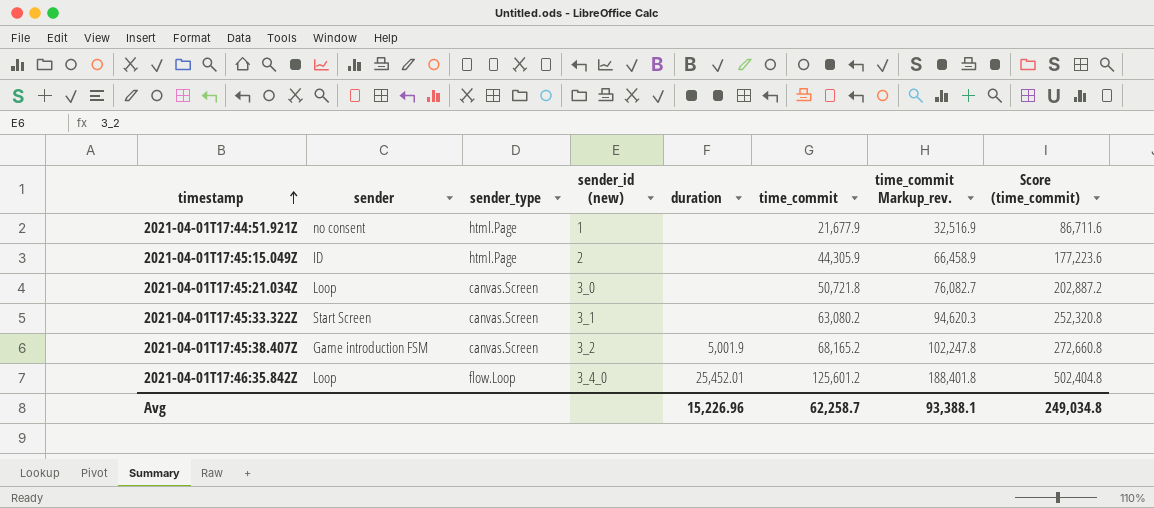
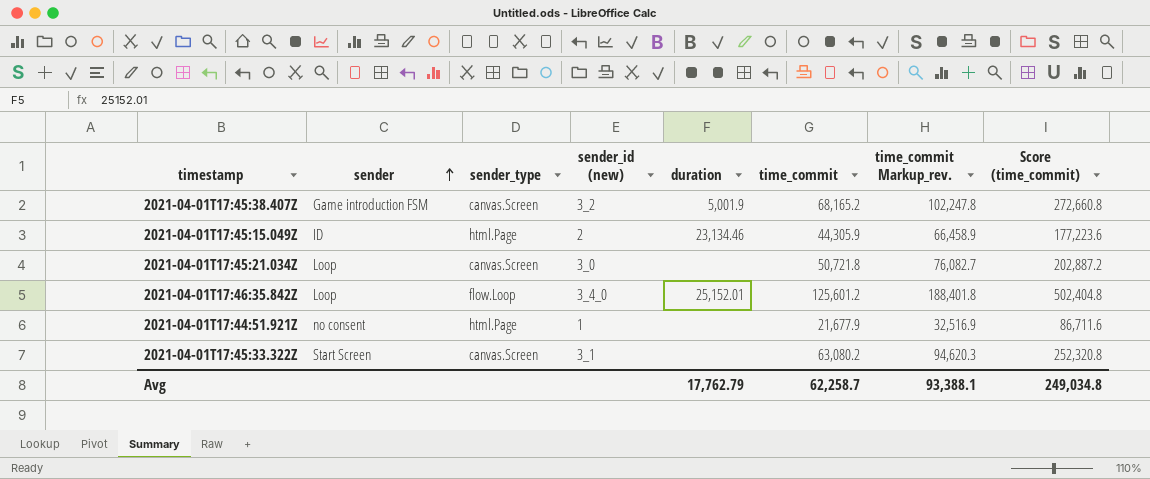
row order: timestamp ascending -> sender ascending
2021-04-01T17:45:15.049Z | duration: none -> 23,134.46
2021-04-01T17:46:35.842Z | duration: 25,452.01 -> 25,152.01
Avg | duration: 15,226.96 -> 17,762.79

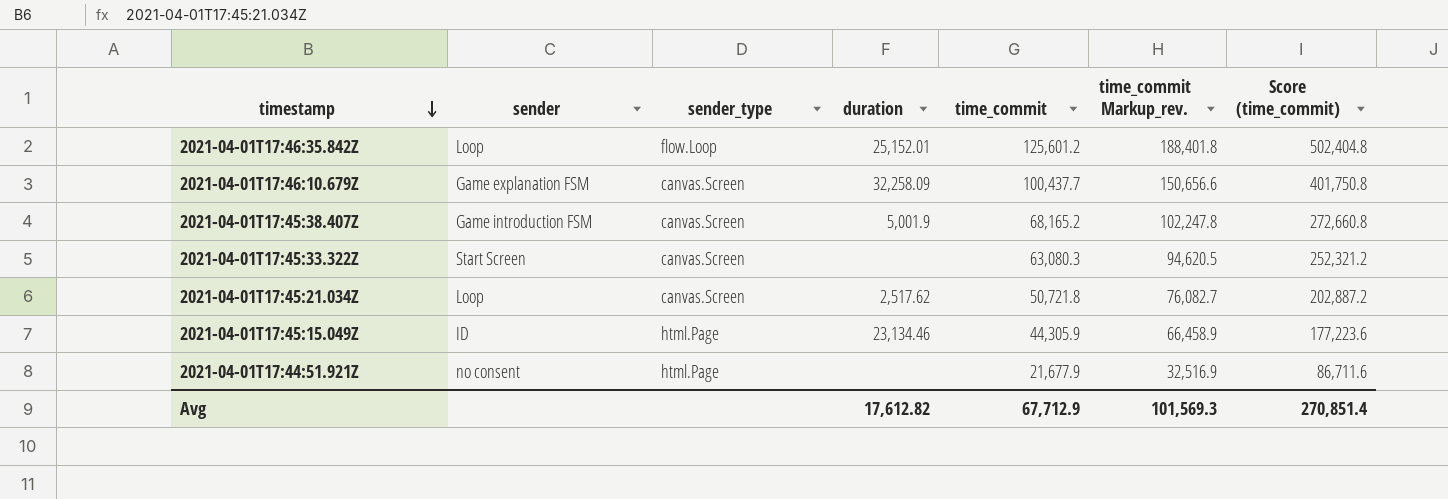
row order: sender ascending -> timestamp descending
column sender_id (new) | position: 4 -> none
row 2021-04-01T17:46:10.679Z: none -> Game explanation FSM | canvas.Screen | 32,258.09 | 100,437.7 | 150,656.6 | 401,750.8
2021-04-01T17:45:33.322Z | time_commit: 63,080.2 -> 63,080.3
2021-04-01T17:45:33.322Z | time_commit Markup_rev.: 94,620.3 -> 94,620.5
2021-04-01T17:45:33.322Z | Score (time_commit): 252,320.8 -> 252,321.2
2021-04-01T17:45:21.034Z | duration: none -> 2,517.62
Avg | duration: 17,762.79 -> 17,612.82
Avg | time_commit: 62,258.7 -> 67,712.9
Avg | time_commit Markup_rev.: 93,388.1 -> 101,569.3
Avg | Score (time_commit): 249,034.8 -> 270,851.4

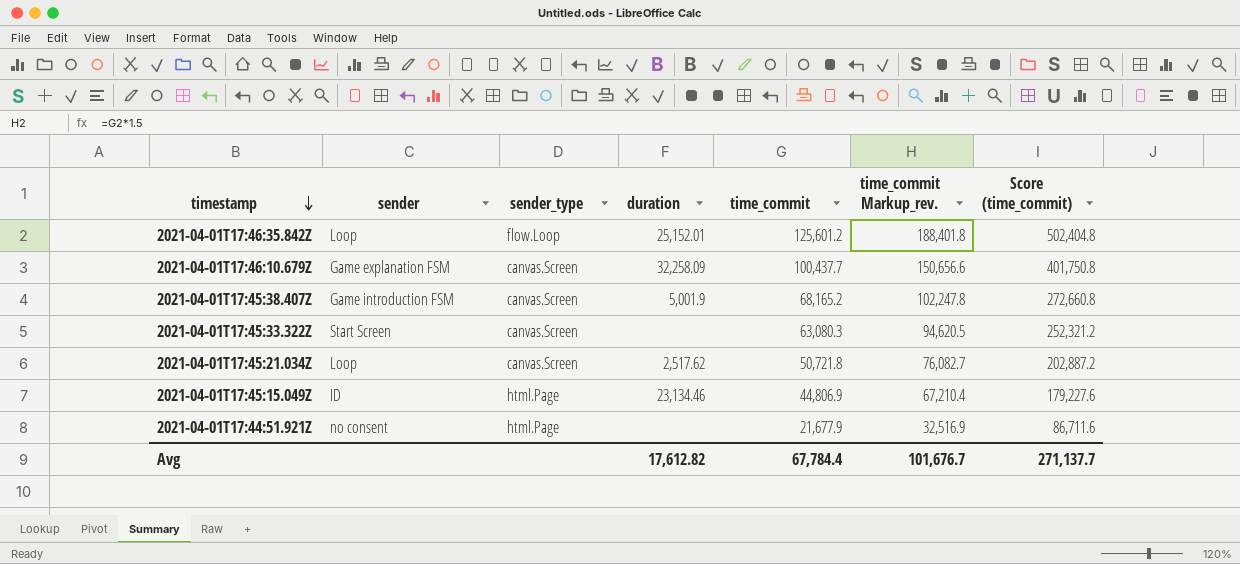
2021-04-01T17:45:15.049Z | time_commit: 44,305.9 -> 44,806.9
2021-04-01T17:45:15.049Z | time_commit Markup_rev.: 66,458.9 -> 67,210.4
2021-04-01T17:45:15.049Z | Score (time_commit): 177,223.6 -> 179,227.6
Avg | time_commit: 67,712.9 -> 67,784.4
Avg | time_commit Markup_rev.: 101,569.3 -> 101,676.7
Avg | Score (time_commit): 270,851.4 -> 271,137.7

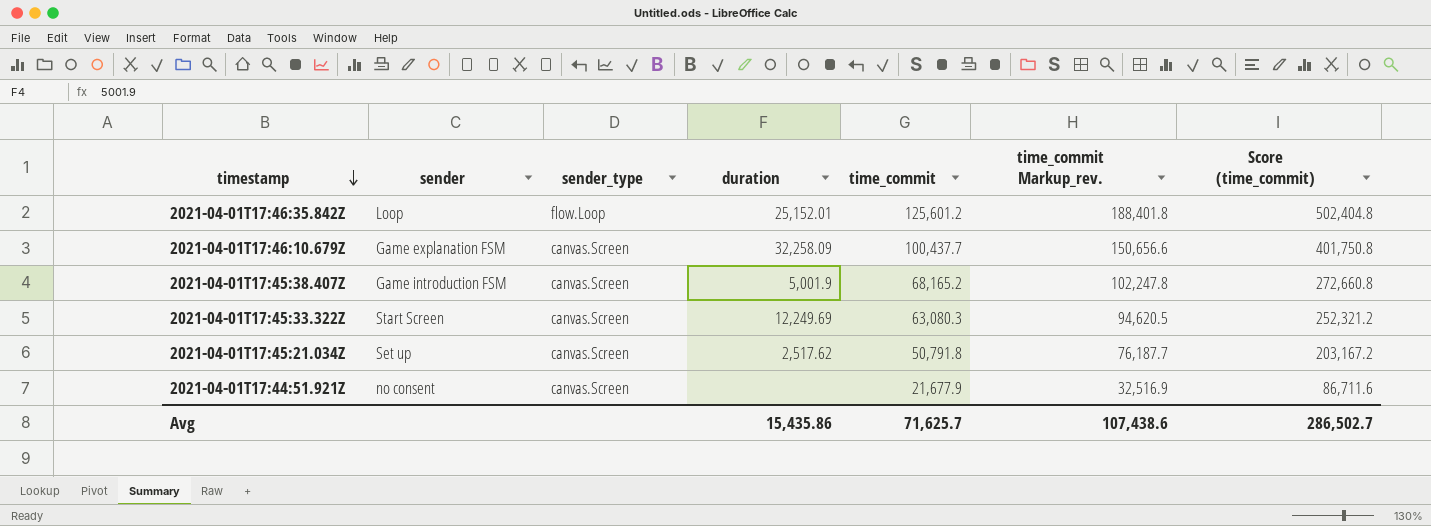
row 2021-04-01T17:45:15.049Z: ID | html.Page | 23,134.46 | 44,806.9 | 67,210.4 | 179,227.6 -> none
2021-04-01T17:45:33.322Z | duration: none -> 12,249.69
2021-04-01T17:45:21.034Z | sender: Loop -> Set up
2021-04-01T17:45:21.034Z | time_commit: 50,721.8 -> 50,791.8
2021-04-01T17:45:21.034Z | time_commit Markup_rev.: 76,082.7 -> 76,187.7
2021-04-01T17:45:21.034Z | Score (time_commit): 202,887.2 -> 203,167.2
2021-04-01T17:44:51.921Z | sender_type: html.Page -> canvas.Screen
Avg | duration: 17,612.82 -> 15,435.86
Avg | time_commit: 67,784.4 -> 71,625.7
Avg | time_commit Markup_rev.: 101,676.7 -> 107,438.6
Avg | Score (time_commit): 271,137.7 -> 286,502.7

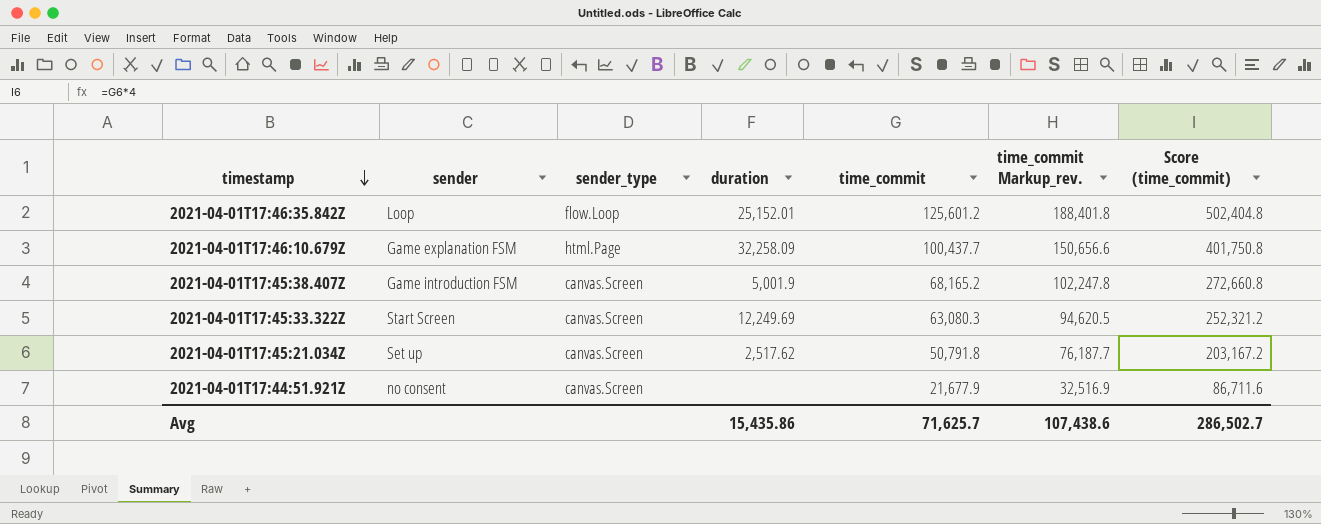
2021-04-01T17:46:10.679Z | sender_type: canvas.Screen -> html.Page

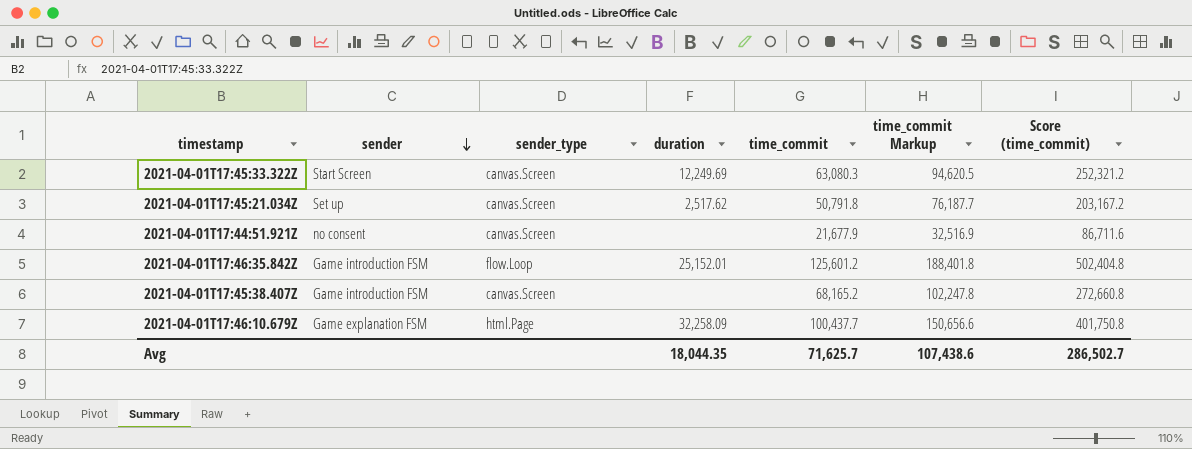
row order: timestamp descending -> sender descending
column name: time_commit Markup_rev. -> time_commit Markup
2021-04-01T17:46:35.842Z | sender: Loop -> Game introduction FSM
2021-04-01T17:45:38.407Z | duration: 5,001.9 -> none
Avg | duration: 15,435.86 -> 18,044.35

